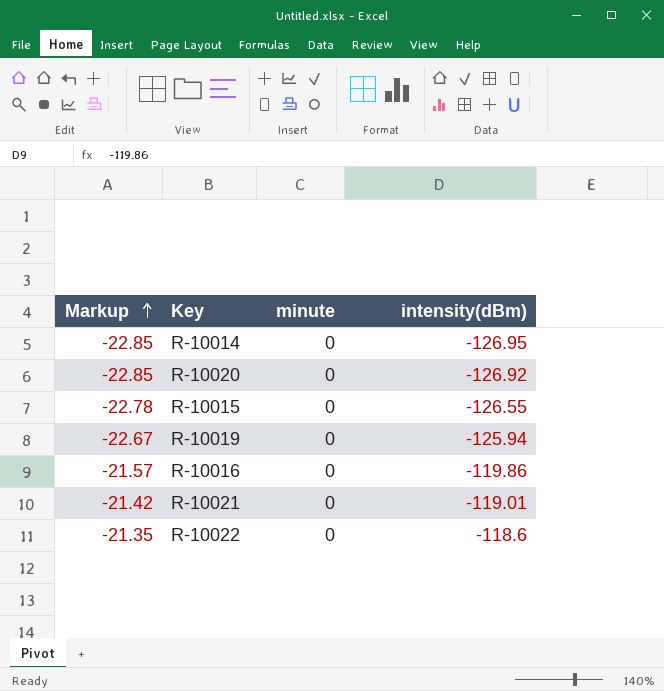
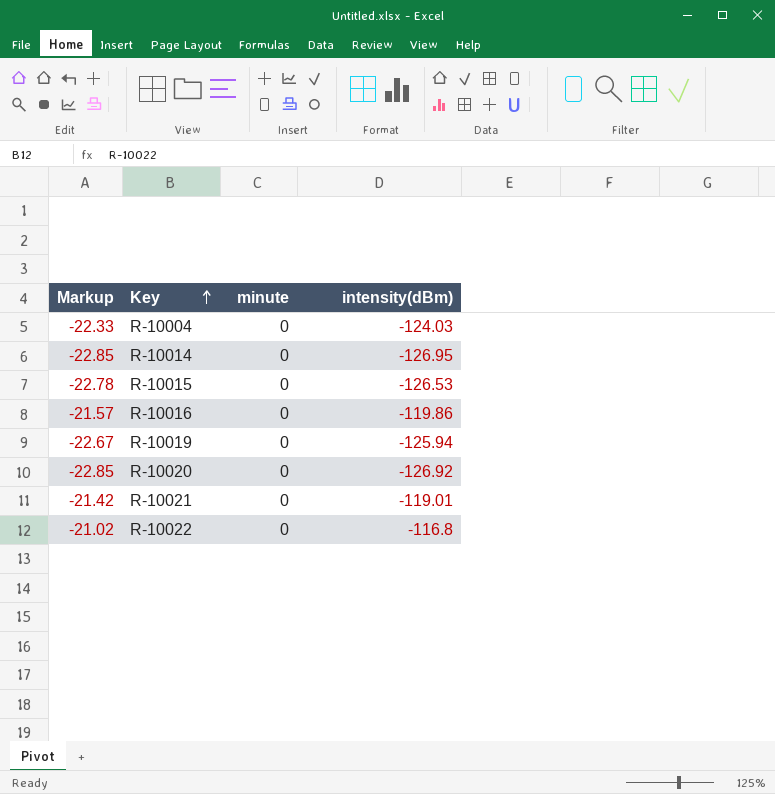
row order: Markup ascending -> Key ascending
row R-10004: none -> -22.33 | 0 | -124.03
R-10015 | intensity(dBm): -126.55 -> -126.53
R-10022 | Markup: -21.35 -> -21.02
R-10022 | intensity(dBm): -118.6 -> -116.8

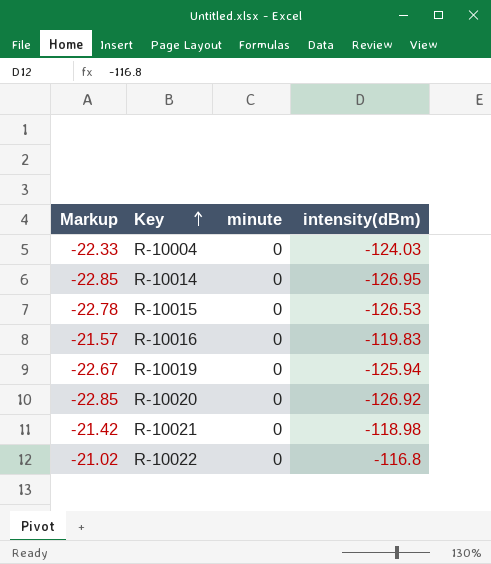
R-10016 | intensity(dBm): -119.86 -> -119.83
R-10021 | intensity(dBm): -119.01 -> -118.98

